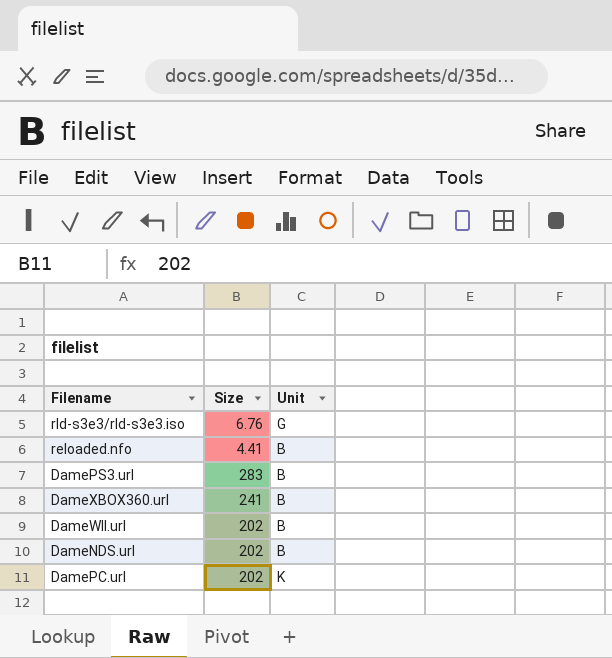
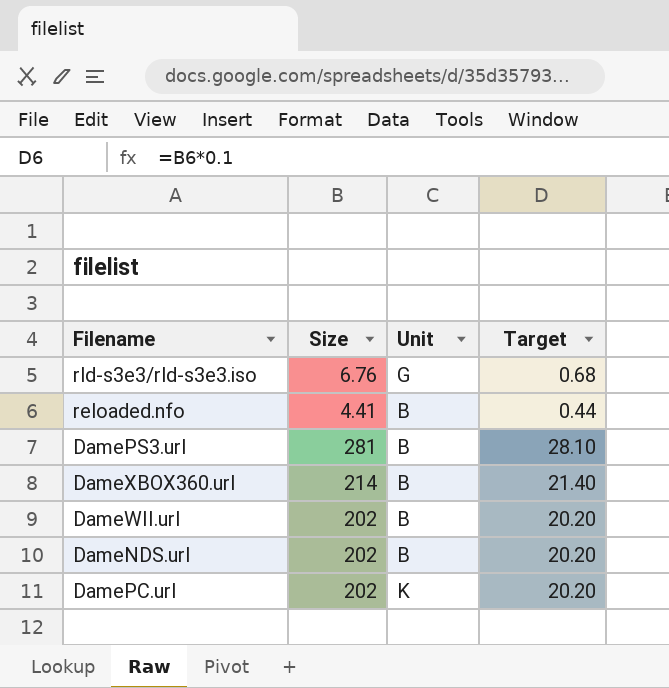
column Target | formula: none -> [Size] * 0.1
DamePS3.url | Size: 283 -> 281
DameXBOX360.url | Size: 241 -> 214

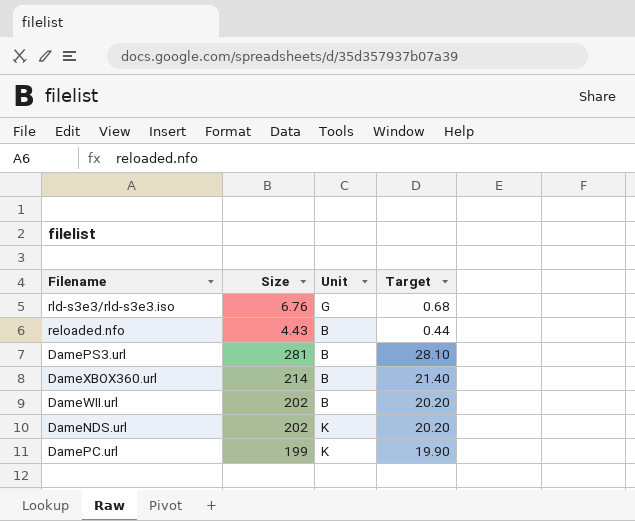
reloaded.nfo | Size: 4.41 -> 4.43
DameNDS.url | Unit: B -> K
DamePC.url | Size: 202 -> 199
DamePC.url | Target: 20.20 -> 19.90

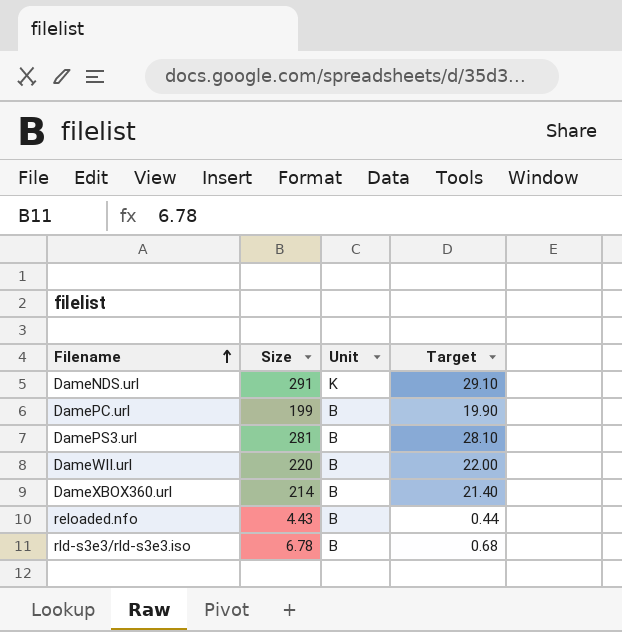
row order: none -> Filename ascending
DameNDS.url | Size: 202 -> 291
DameNDS.url | Target: 20.20 -> 29.10
DamePC.url | Unit: K -> B
DameWII.url | Size: 202 -> 220
DameWII.url | Target: 20.20 -> 22.00
rld-s3e3/rld-s3e3.iso | Size: 6.76 -> 6.78
rld-s3e3/rld-s3e3.iso | Unit: G -> B

